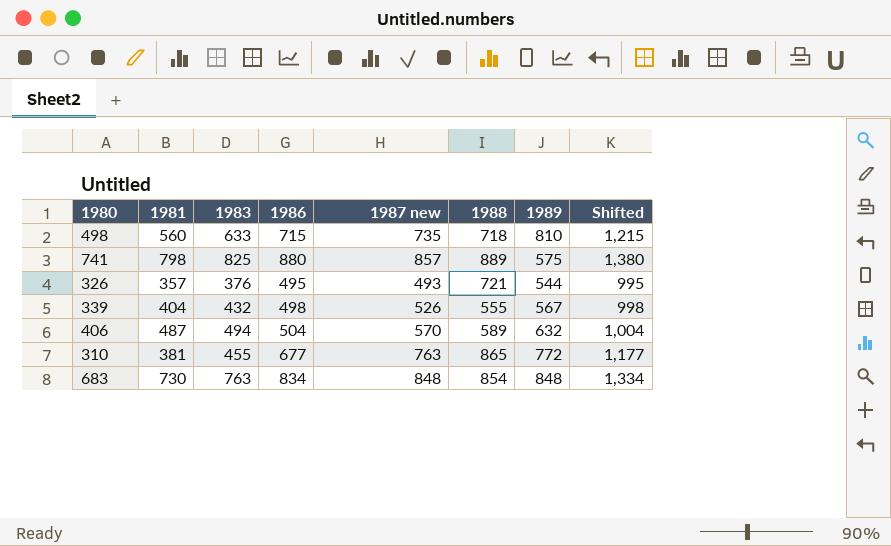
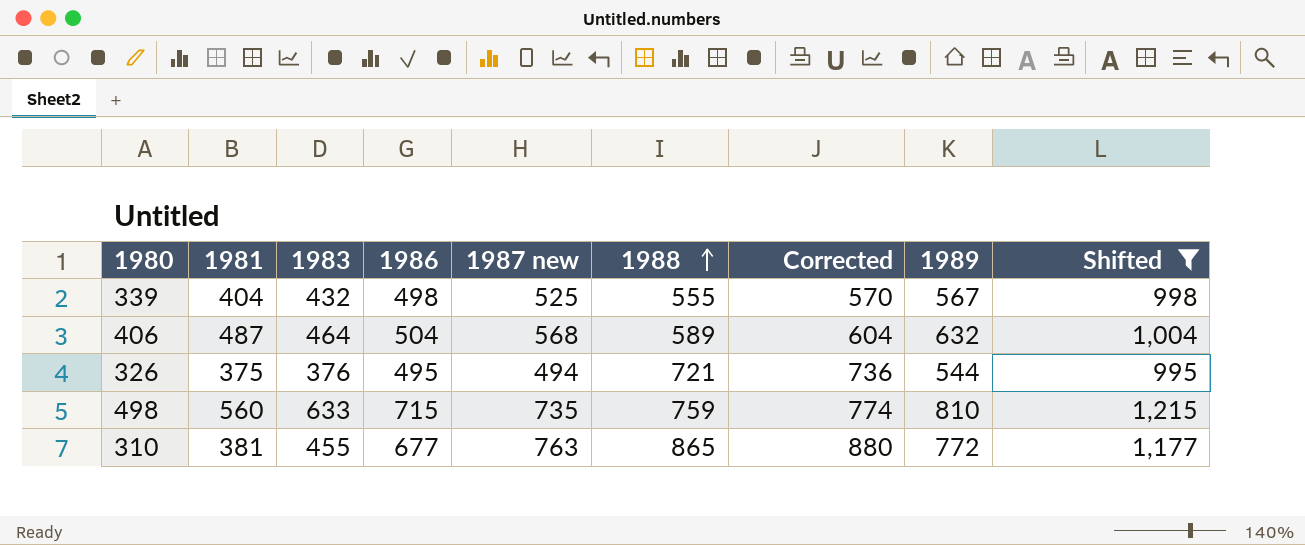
filter: none -> Shifted <= 1,215
row order: none -> 1988 ascending
column Corrected | formula: none -> [1988] + 15
339 | 1987 new: 526 -> 525
406 | 1983: 494 -> 464
406 | 1987 new: 570 -> 568
326 | 1981: 357 -> 375
326 | 1987 new: 493 -> 494
498 | 1988: 718 -> 759

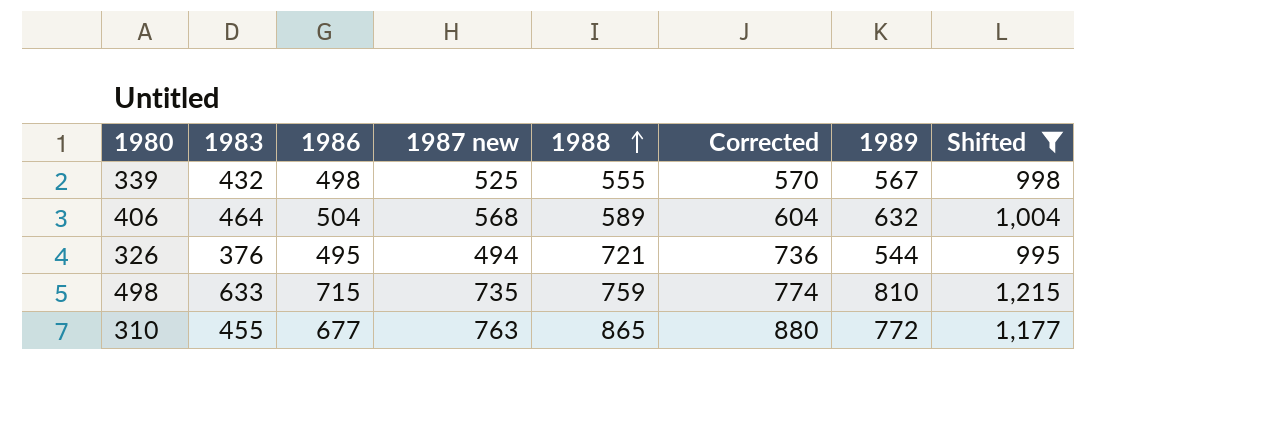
column 1981 | position: 2 -> none

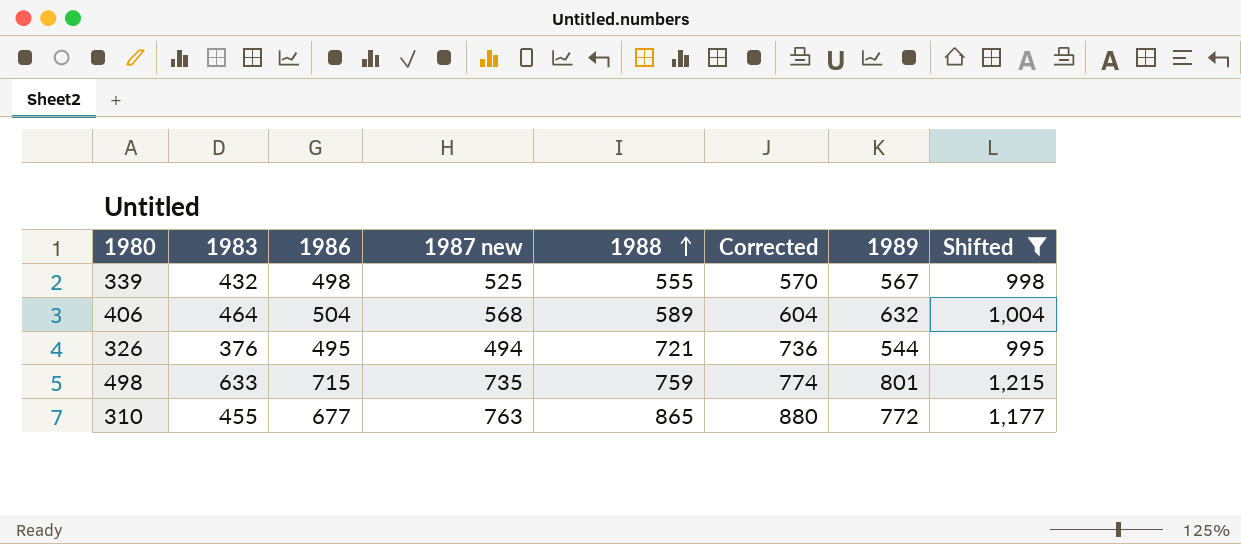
498 | 1989: 810 -> 801

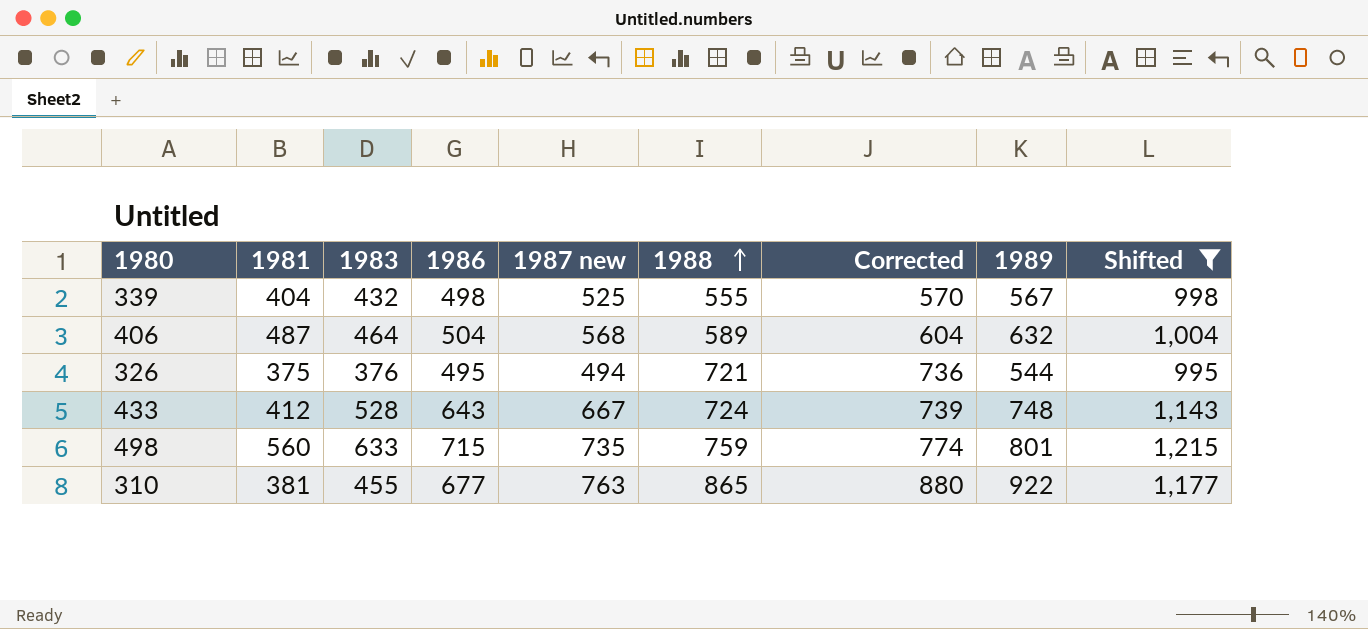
column 1981 | position: none -> 2
row 433: none -> 412 | 528 | 643 | 667 | 724 | 739 | 748 | 1,143
310 | 1989: 772 -> 922

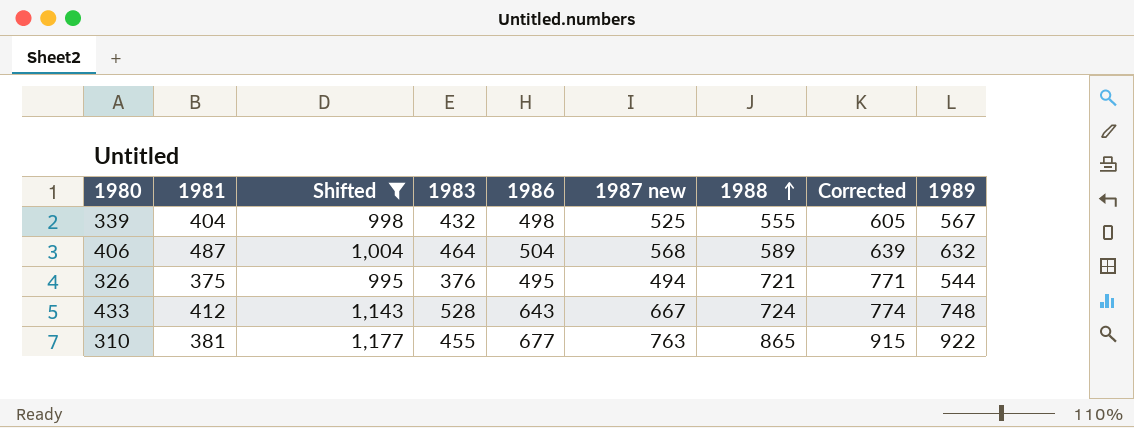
column Shifted | position: 9 -> 3
column Corrected | formula: [1988] + 15 -> [1988] + 50
row 498: 560 | 633 | 715 | 735 | 759 | 774 | 801 | 1,215 -> none

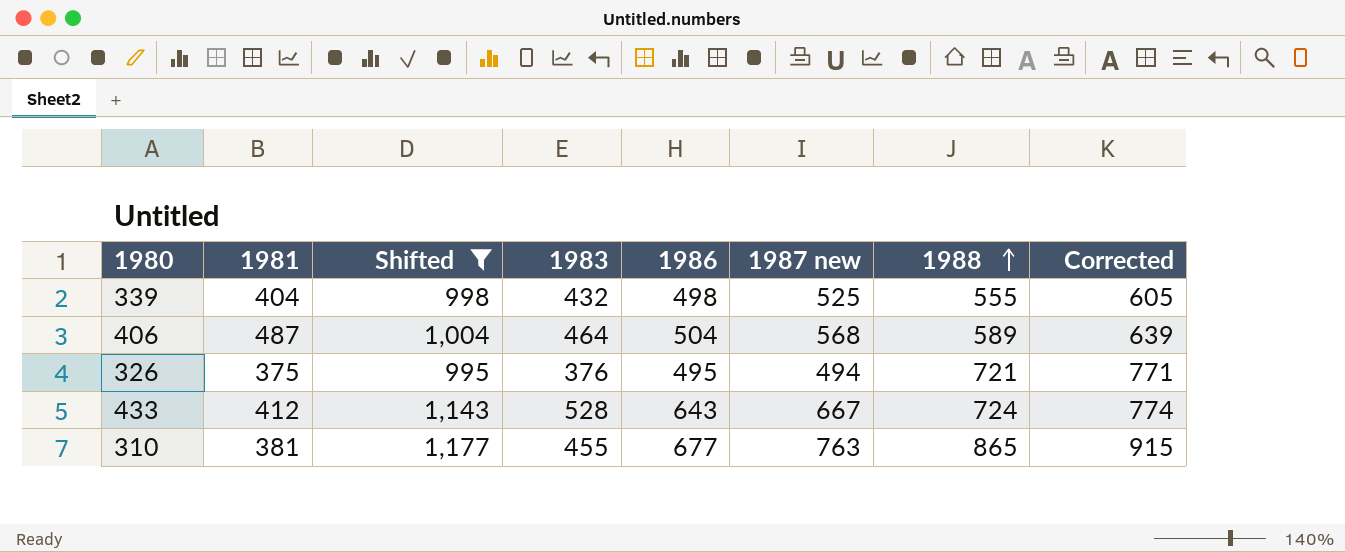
column 1989 | position: 9 -> none

